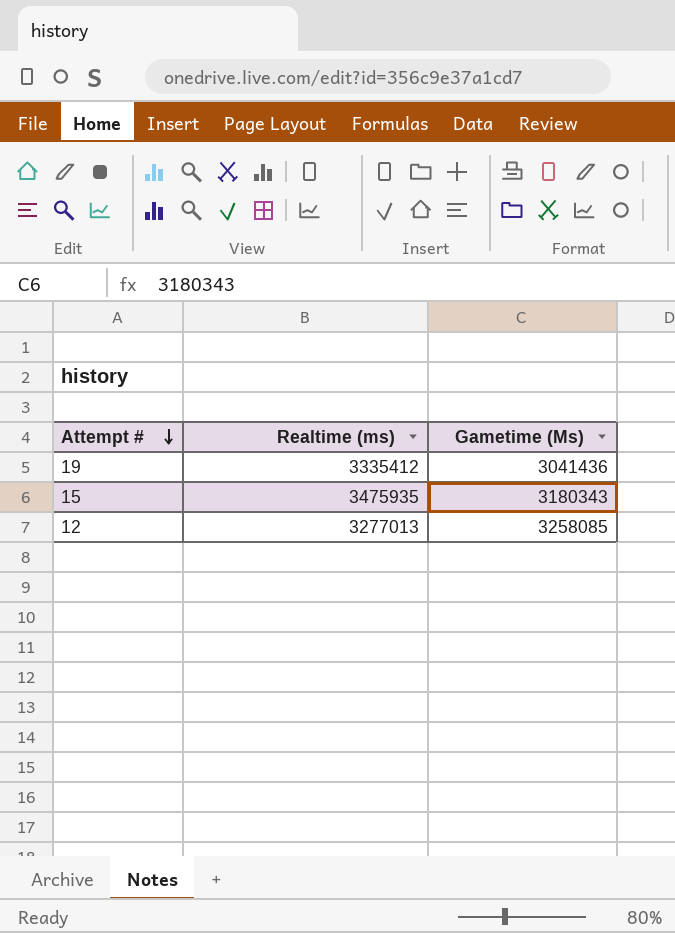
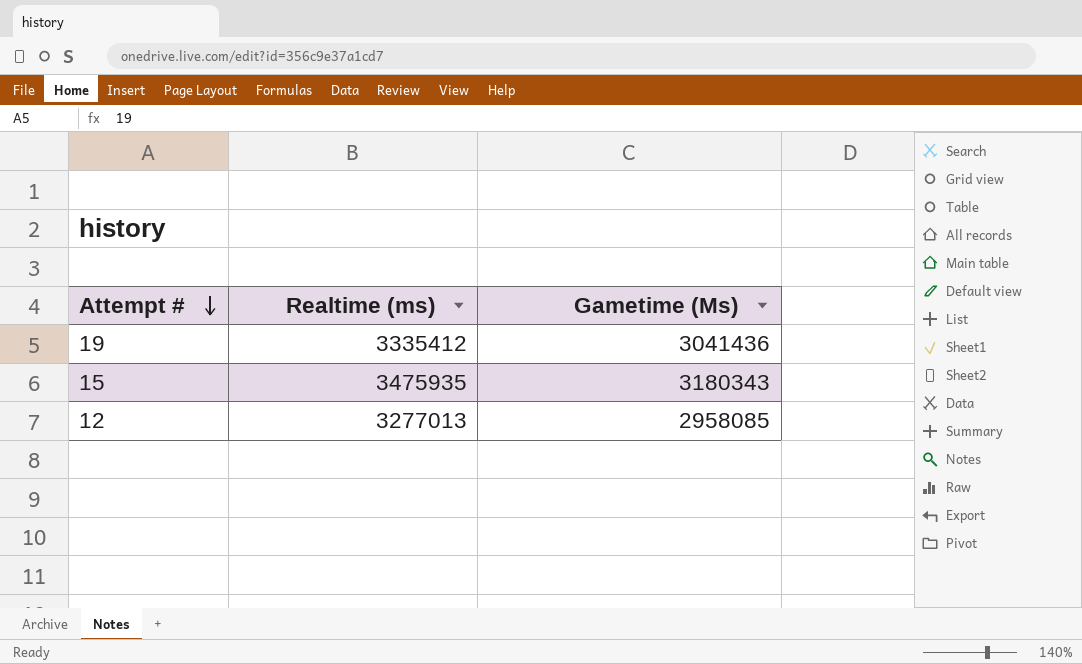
12 | Gametime (Ms): 3258085 -> 2958085

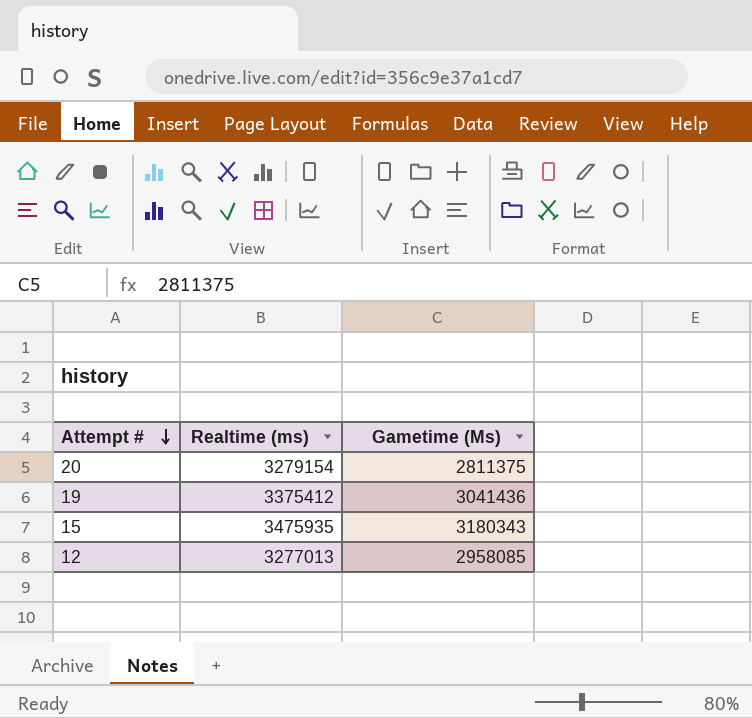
row 20: none -> 3279154 | 2811375
19 | Realtime (ms): 3335412 -> 3375412

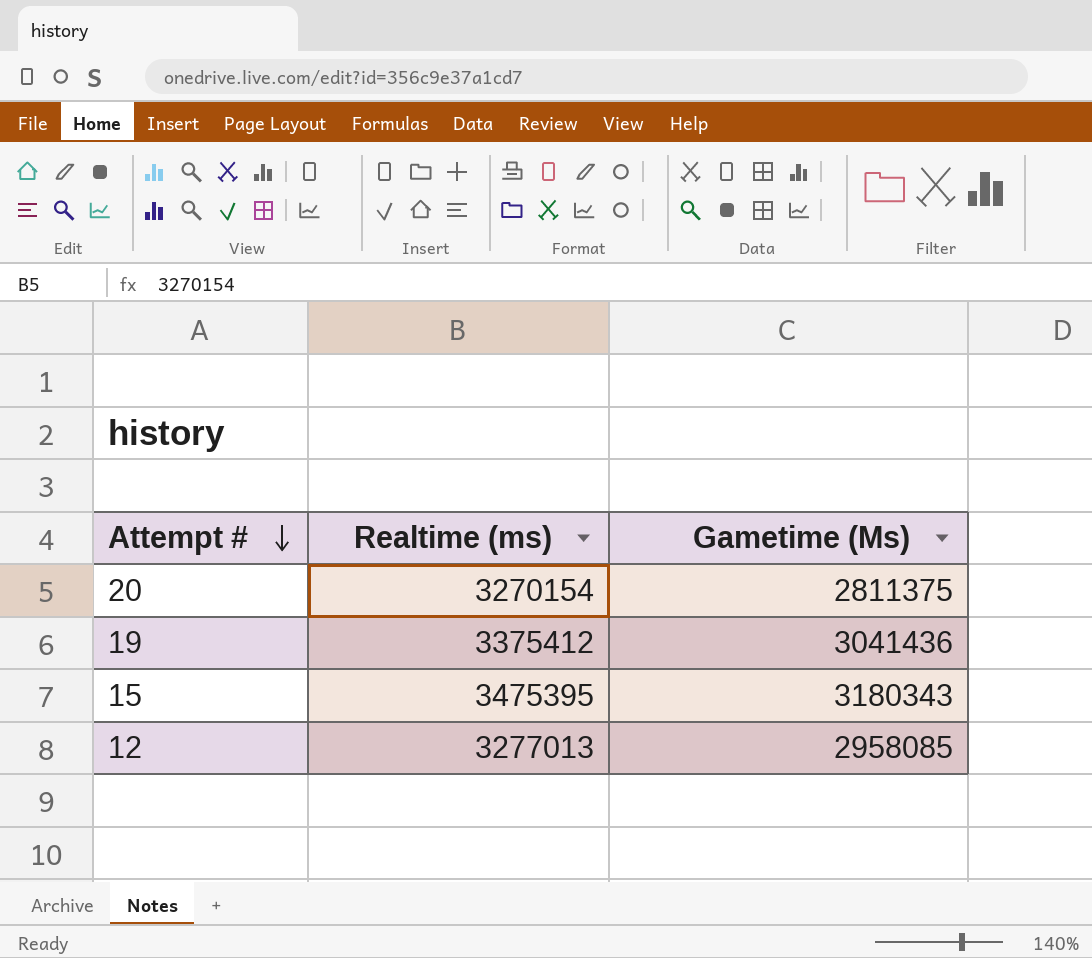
20 | Realtime (ms): 3279154 -> 3270154
15 | Realtime (ms): 3475935 -> 3475395

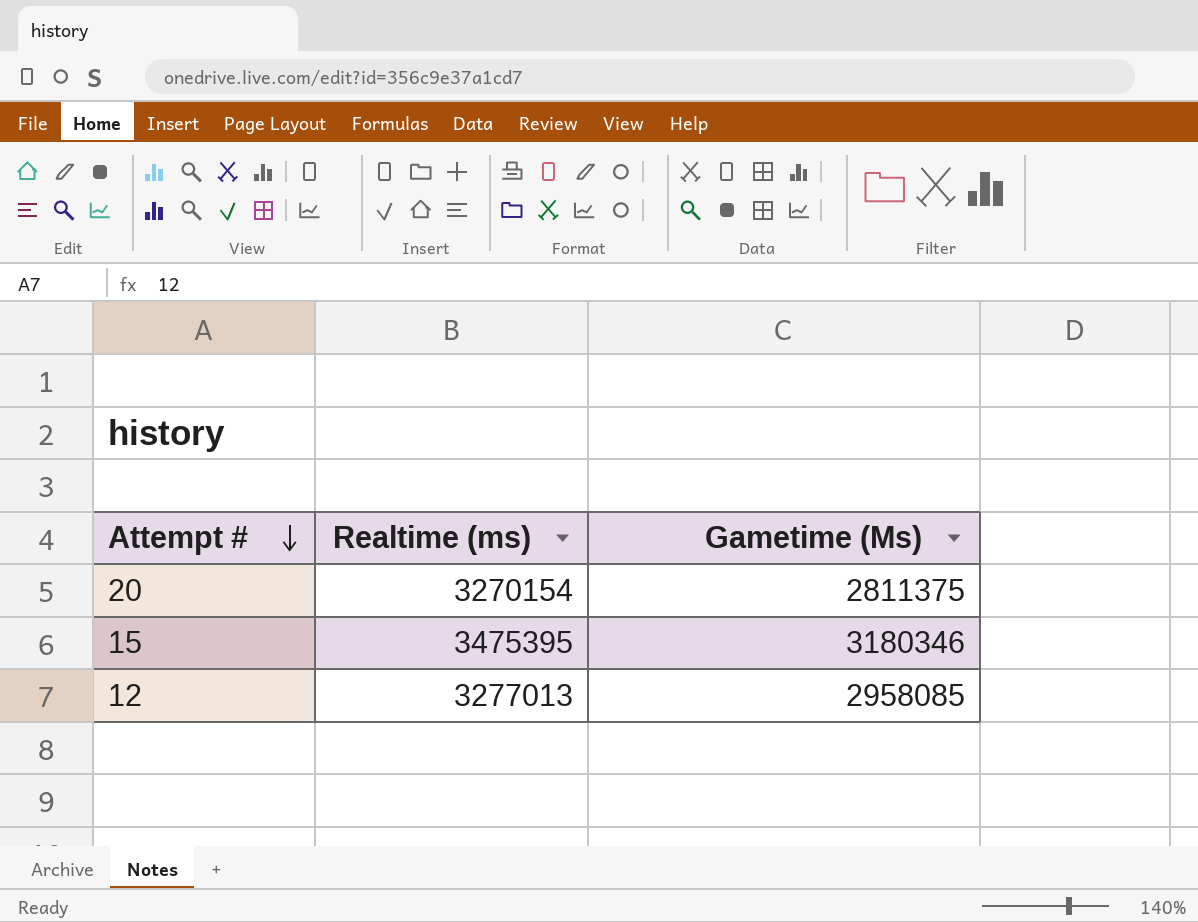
row 19: 3375412 | 3041436 -> none
15 | Gametime (Ms): 3180343 -> 3180346

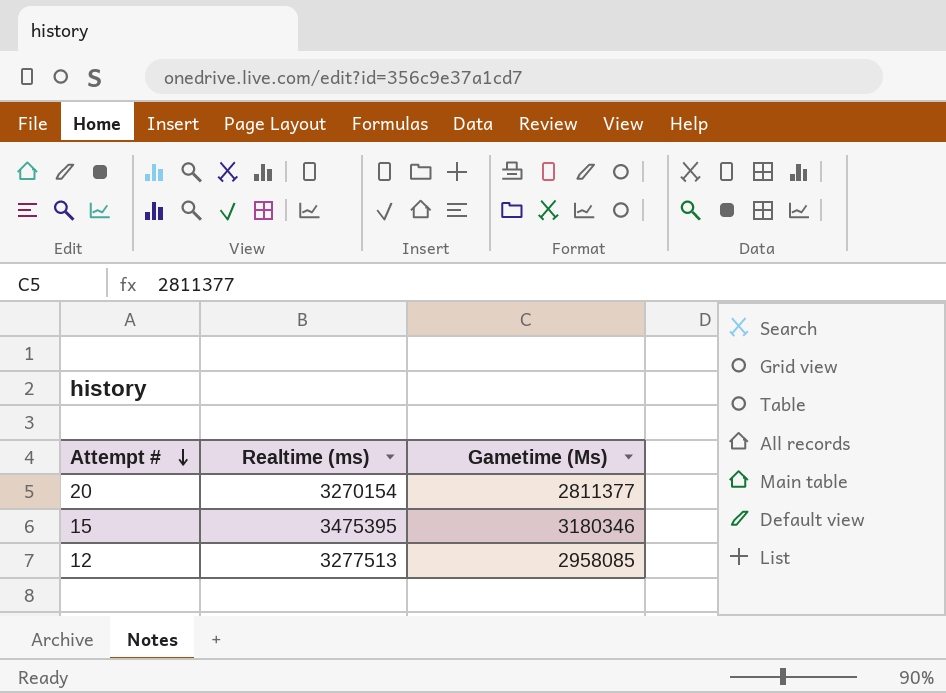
20 | Gametime (Ms): 2811375 -> 2811377
12 | Realtime (ms): 3277013 -> 3277513

